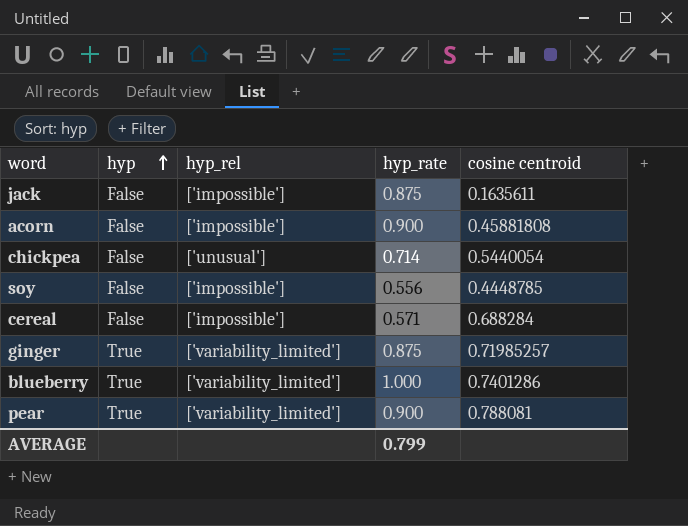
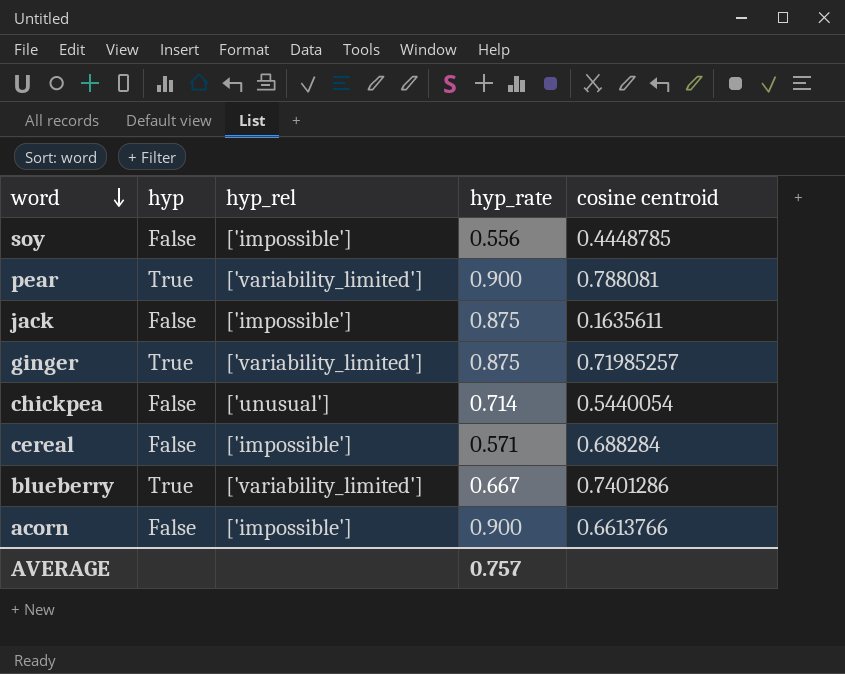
row order: hyp ascending -> word descending
blueberry | hyp_rate: 1.000 -> 0.667
acorn | cosine centroid: 0.45881808 -> 0.6613766
AVERAGE | hyp_rate: 0.799 -> 0.757

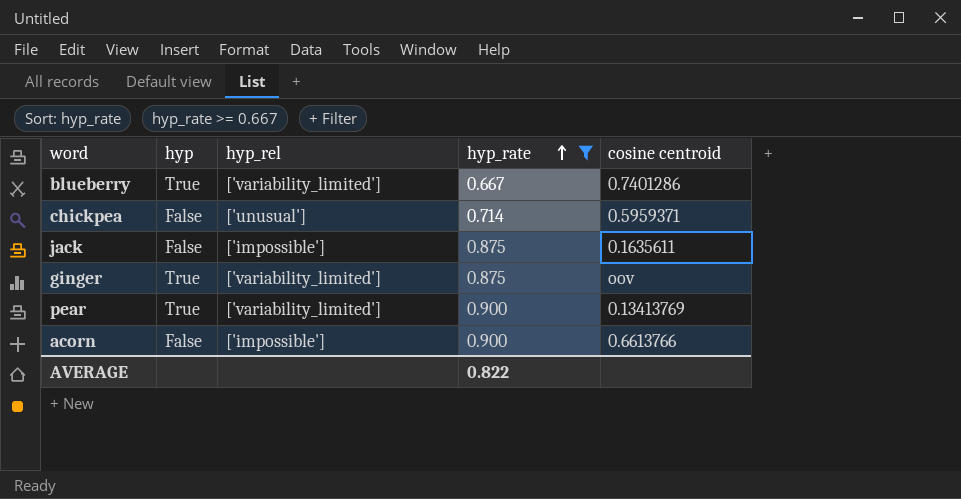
filter: none -> hyp_rate >= 0.667
row order: word descending -> hyp_rate ascending
chickpea | cosine centroid: 0.5440054 -> 0.5959371
ginger | cosine centroid: 0.71985257 -> oov
pear | cosine centroid: 0.788081 -> 0.13413769
AVERAGE | hyp_rate: 0.757 -> 0.822

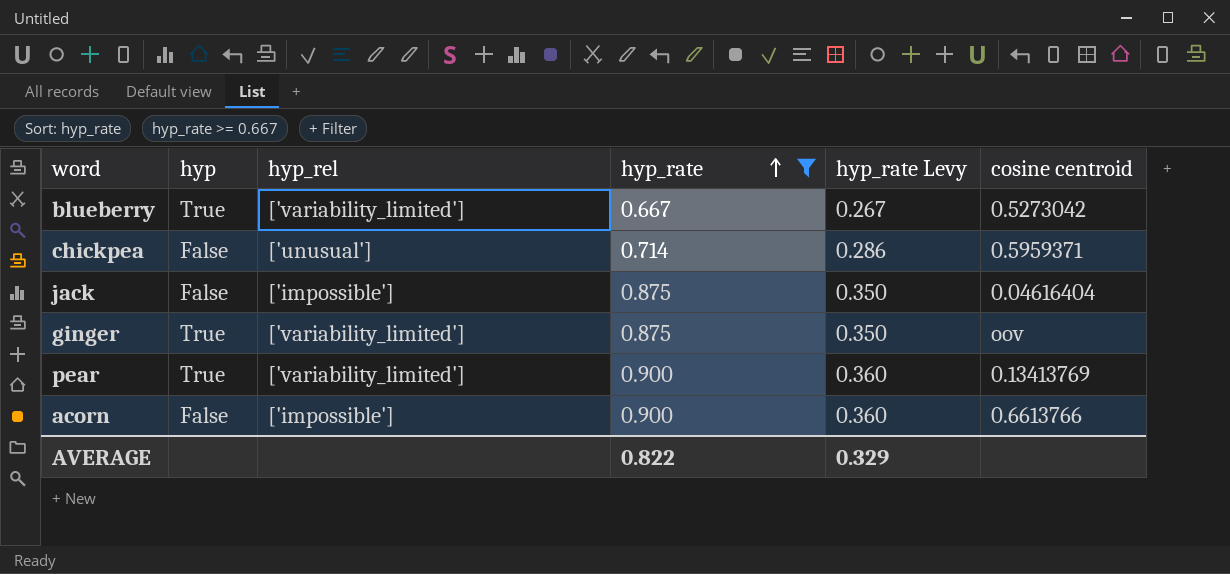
column hyp_rate Levy | formula: none -> [hyp_rate] * 0.4
blueberry | cosine centroid: 0.7401286 -> 0.5273042
jack | cosine centroid: 0.1635611 -> 0.04616404

